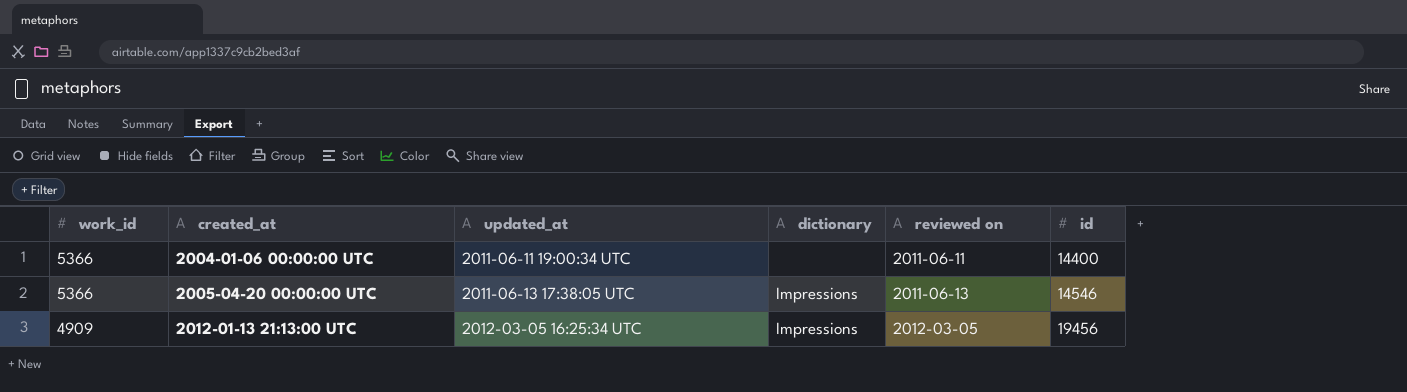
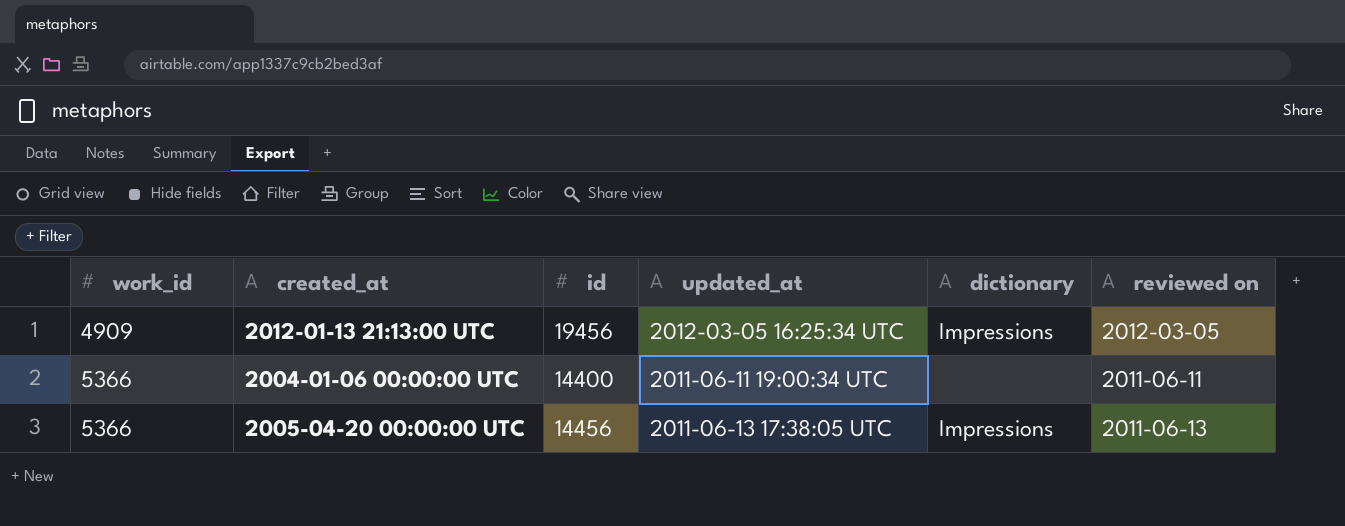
row order: work_id descending -> work_id ascending
column id | position: 6 -> 3
2005-04-20 00:00:00 UTC | id: 14546 -> 14456

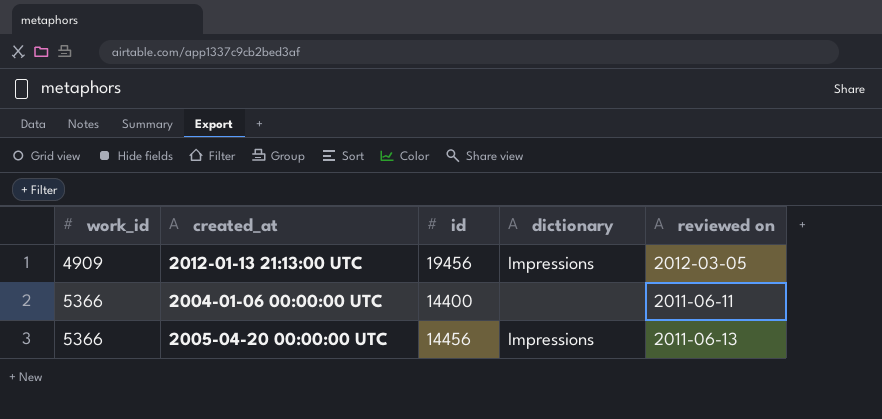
column updated_at | position: 4 -> none

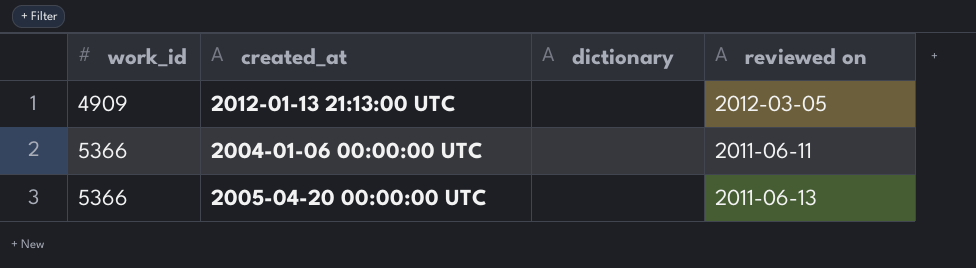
column id | position: 3 -> none
2012-01-13 21:13:00 UTC | dictionary: Impressions -> none
2005-04-20 00:00:00 UTC | dictionary: Impressions -> none

